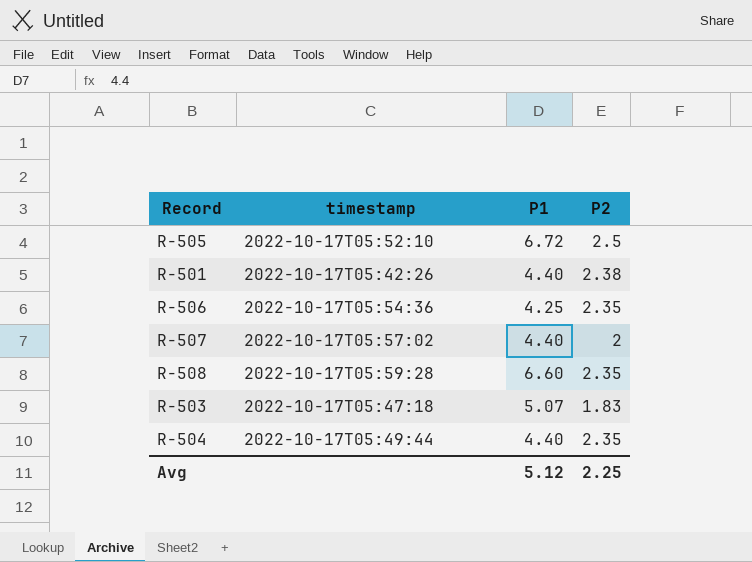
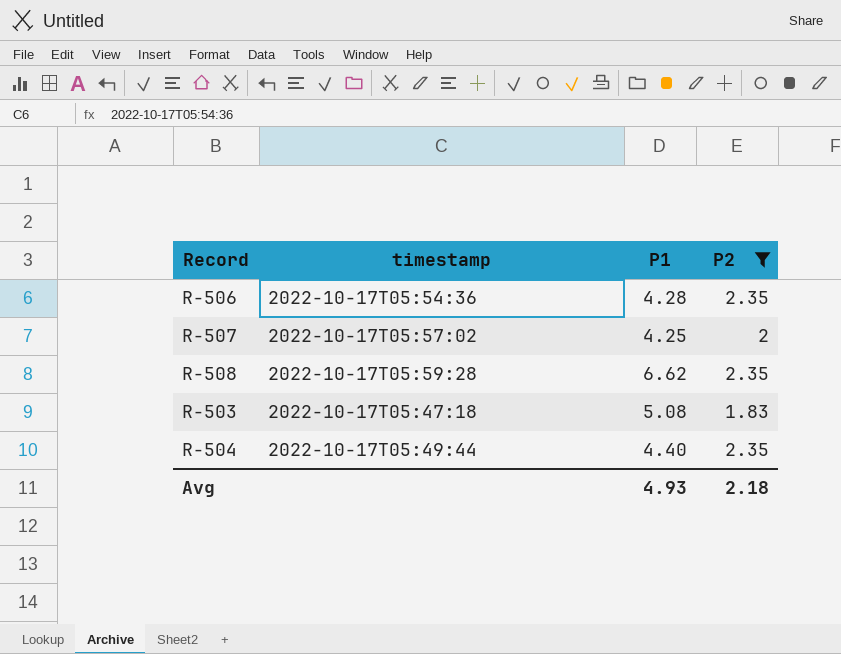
filter: none -> P2 <= 2.35
R-506 | P1: 4.25 -> 4.28
R-507 | P1: 4.40 -> 4.25
R-508 | P1: 6.60 -> 6.62
R-503 | P1: 5.07 -> 5.08
Avg | P1: 5.12 -> 4.93
Avg | P2: 2.25 -> 2.18

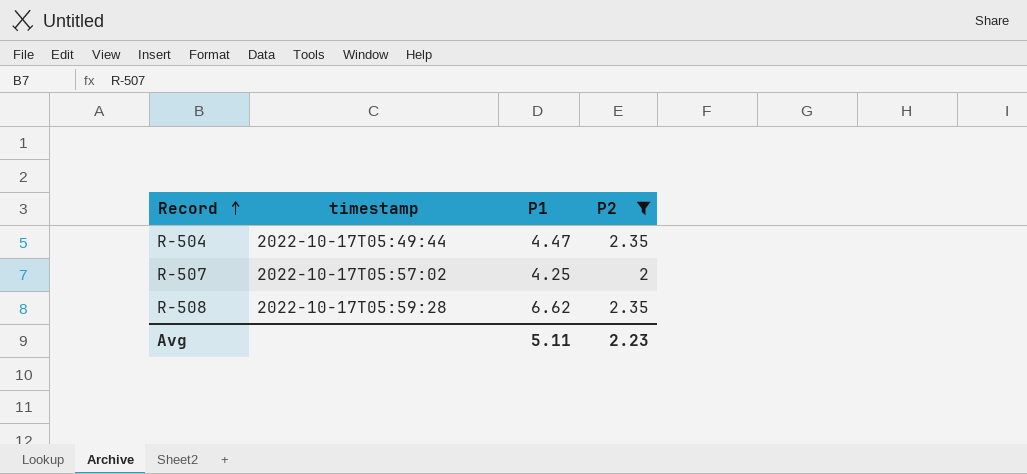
row order: none -> Record ascending
row R-506: 2022-10-17T05:54:36 | 4.28 | 2.35 -> none
row R-503: 2022-10-17T05:47:18 | 5.08 | 1.83 -> none
R-504 | P1: 4.40 -> 4.47
Avg | P1: 4.93 -> 5.11
Avg | P2: 2.18 -> 2.23

